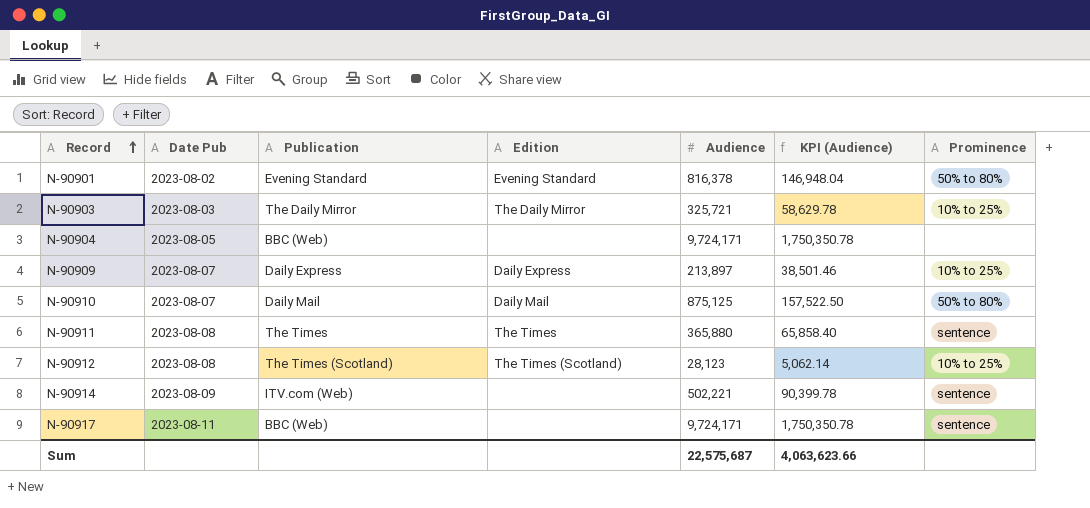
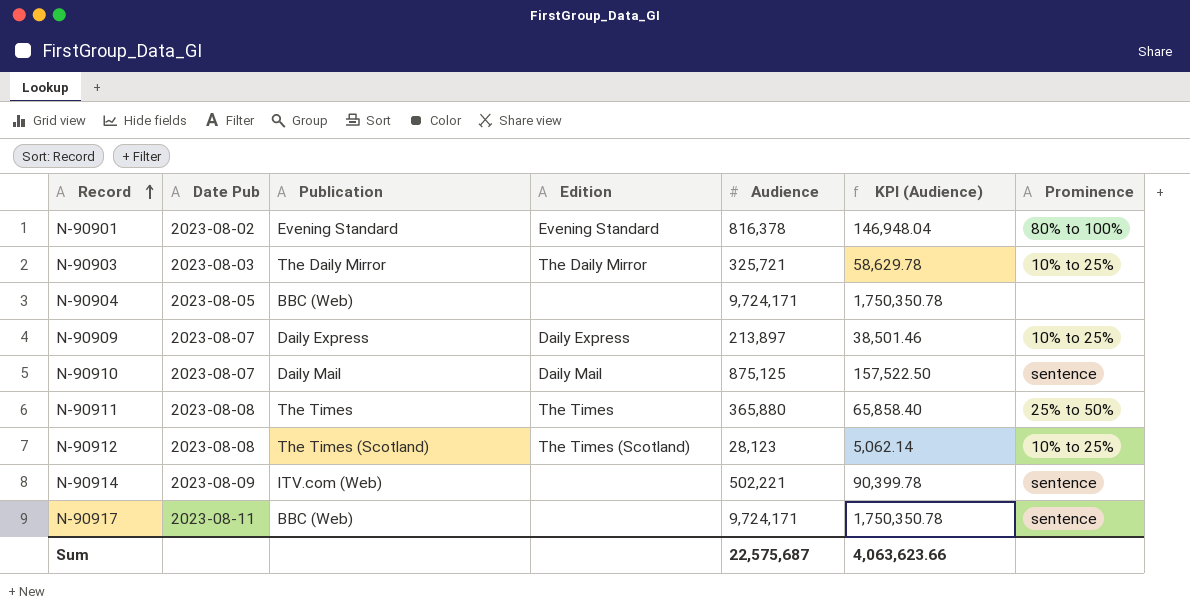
N-90901 | Prominence: 50% to 80% -> 80% to 100%
N-90910 | Prominence: 50% to 80% -> sentence
N-90911 | Prominence: sentence -> 25% to 50%

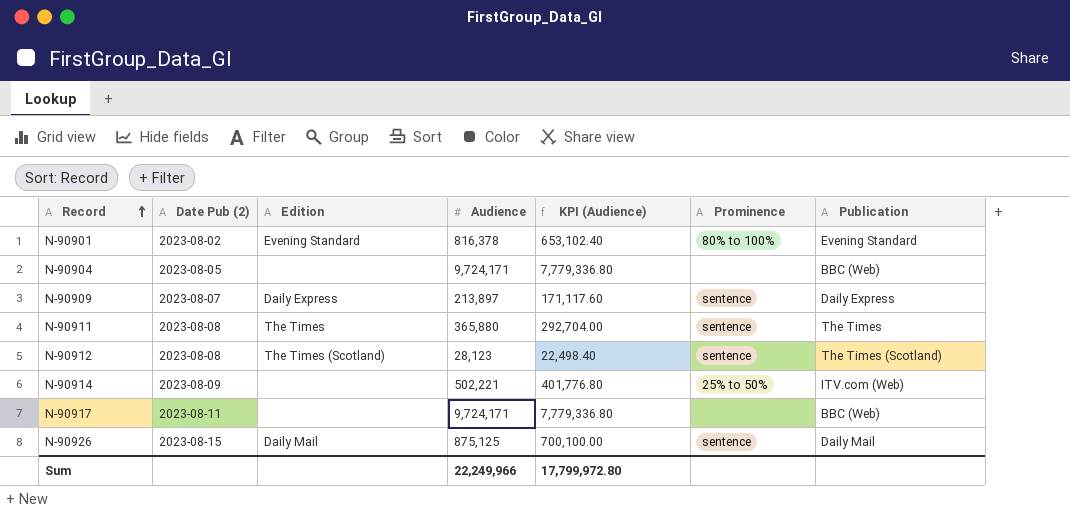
column name: Date Pub -> Date Pub (2)
column KPI (Audience) | formula: [Audience] * 0.18 -> [Audience] * 0.8
column Publication | position: 3 -> 7
row N-90903: 2023-08-03 | The Daily Mirror | The Daily Mirror | 325,721 | 58,629.78 | 10% to 25% -> none
row N-90910: 2023-08-07 | Daily Mail | Daily Mail | 875,125 | 157,522.50 | sentence -> none
N-90909 | Prominence: 10% to 25% -> sentence
N-90911 | Prominence: 25% to 50% -> sentence
N-90912 | Prominence: 10% to 25% -> sentence
N-90914 | Prominence: sentence -> 25% to 50%
N-90917 | Prominence: sentence -> none
row N-90926: none -> 2023-08-15 | Daily Mail | 875,125 | 700,100.00 | sentence | Daily Mail
Sum | Audience: 22,575,687 -> 22,249,966
Sum | KPI (Audience): 4,063,623.66 -> 17,799,972.80

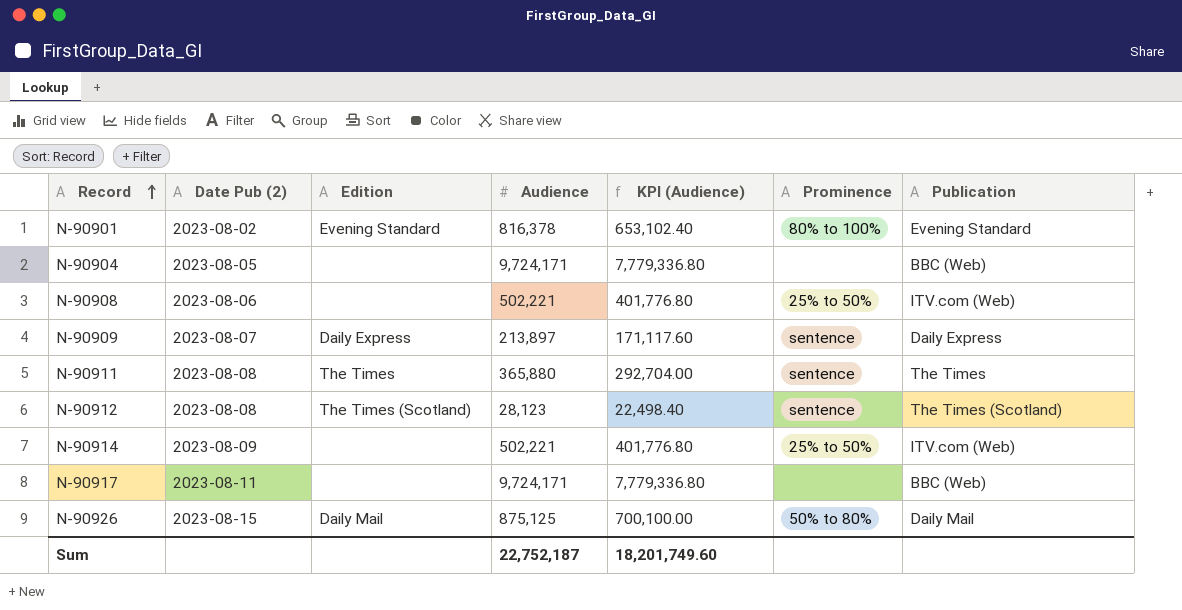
row N-90908: none -> 2023-08-06 | none | 502,221 | 401,776.80 | 25% to 50% | ITV.com (Web)
N-90926 | Prominence: sentence -> 50% to 80%
Sum | Audience: 22,249,966 -> 22,752,187
Sum | KPI (Audience): 17,799,972.80 -> 18,201,749.60

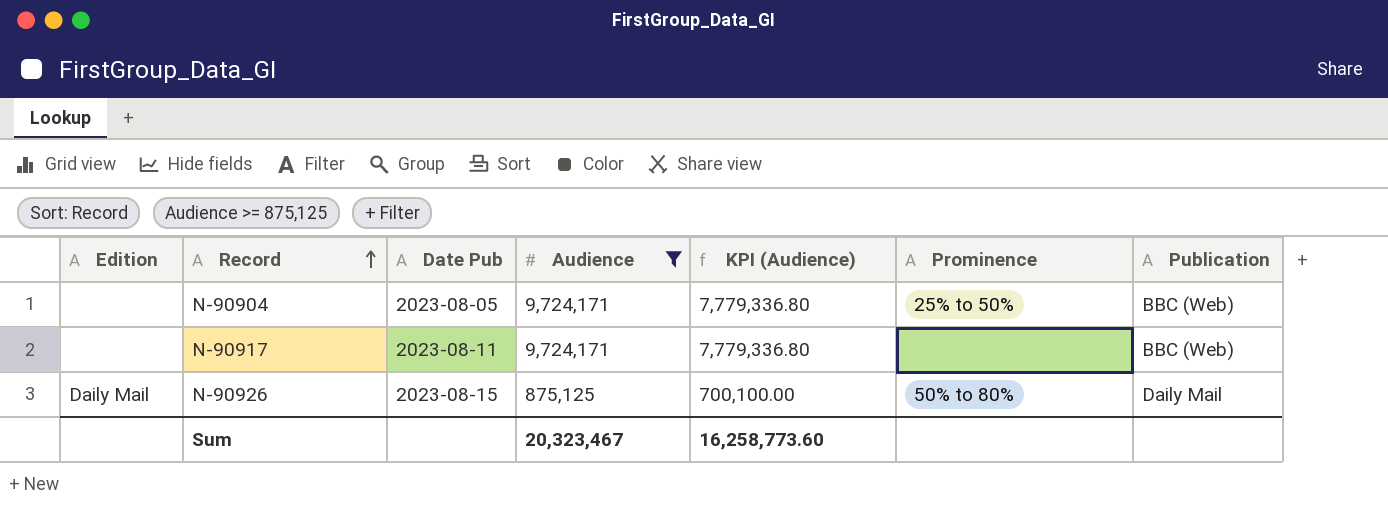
filter: none -> Audience >= 875,125
column Edition | position: 3 -> 1
column name: Date Pub (2) -> Date Pub
N-90904 | Prominence: none -> 25% to 50%
Sum | Audience: 22,752,187 -> 20,323,467
Sum | KPI (Audience): 18,201,749.60 -> 16,258,773.60

